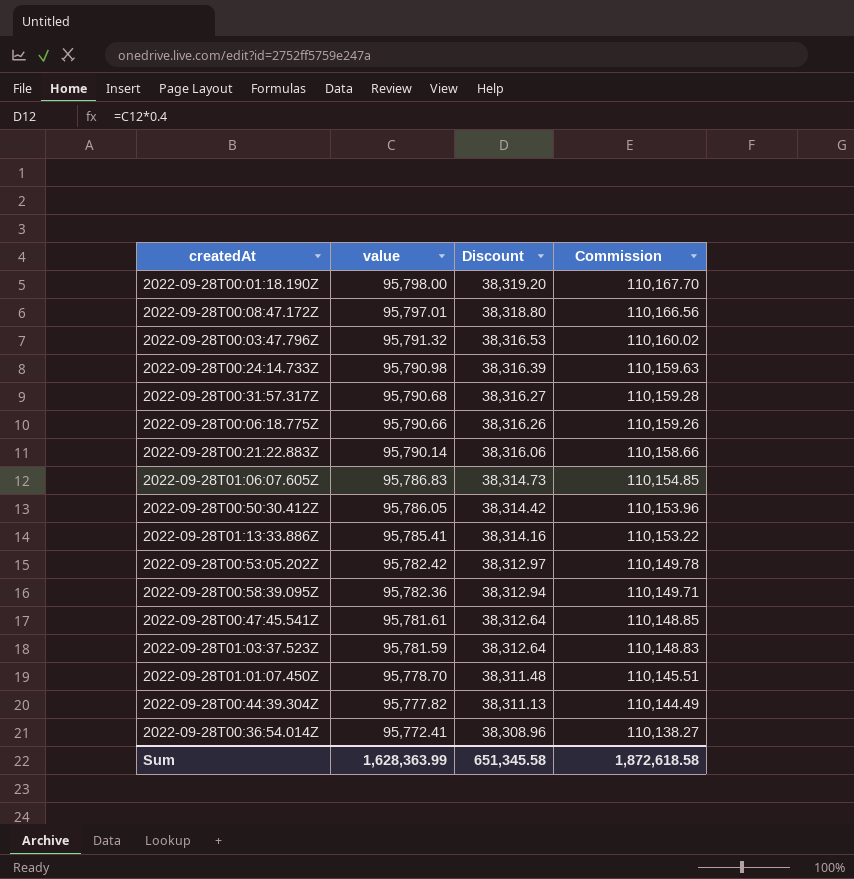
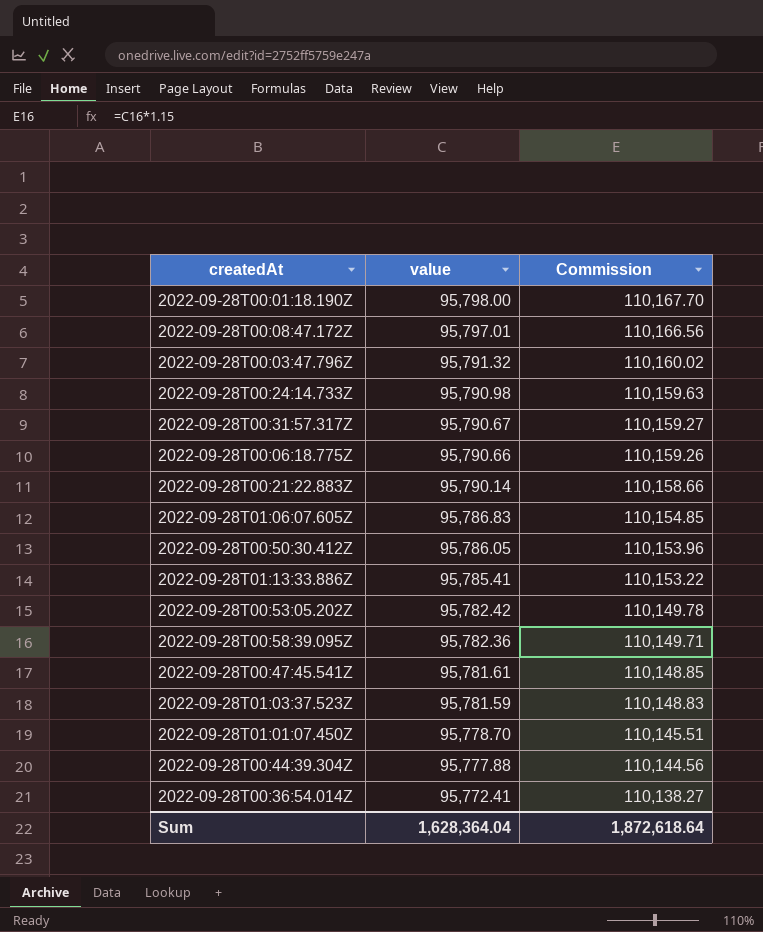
column Discount | formula: [value] * 0.4 -> none
2022-09-28T00:31:57.317Z | value: 95,790.68 -> 95,790.67
2022-09-28T00:31:57.317Z | Commission: 110,159.28 -> 110,159.27
2022-09-28T00:44:39.304Z | value: 95,777.82 -> 95,777.88
2022-09-28T00:44:39.304Z | Commission: 110,144.49 -> 110,144.56
Sum | value: 1,628,363.99 -> 1,628,364.04
Sum | Commission: 1,872,618.58 -> 1,872,618.64

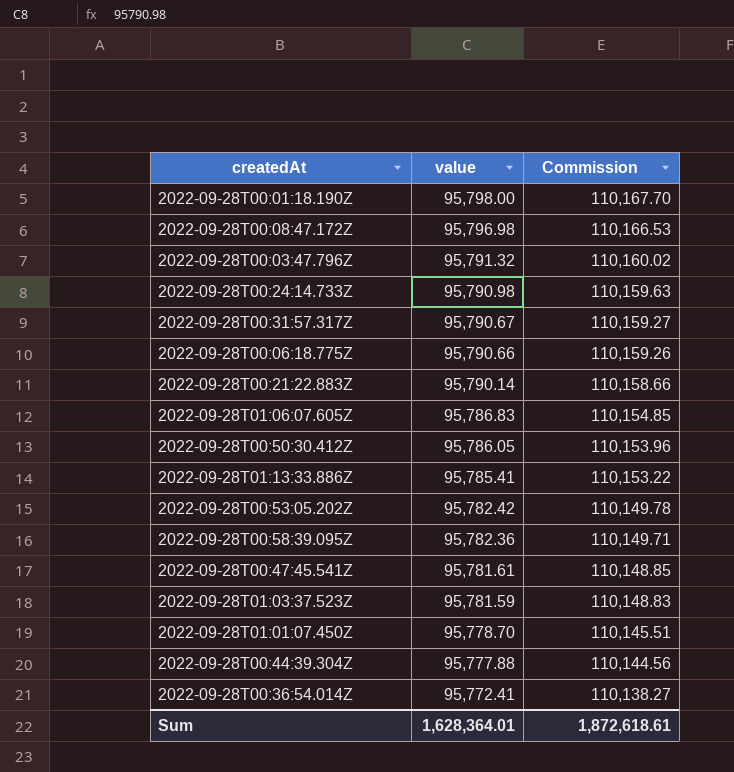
2022-09-28T00:08:47.172Z | value: 95,797.01 -> 95,796.98
2022-09-28T00:08:47.172Z | Commission: 110,166.56 -> 110,166.53
Sum | value: 1,628,364.04 -> 1,628,364.01
Sum | Commission: 1,872,618.64 -> 1,872,618.61

